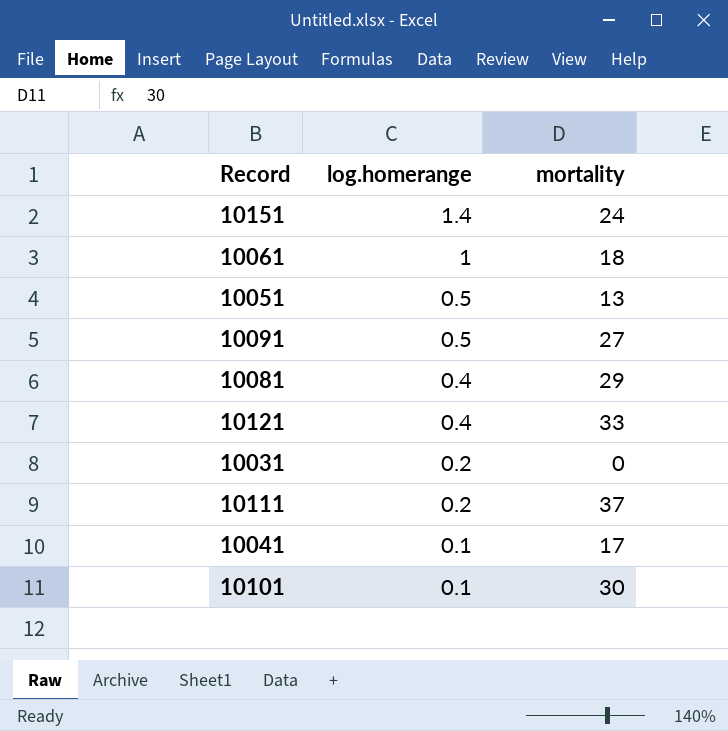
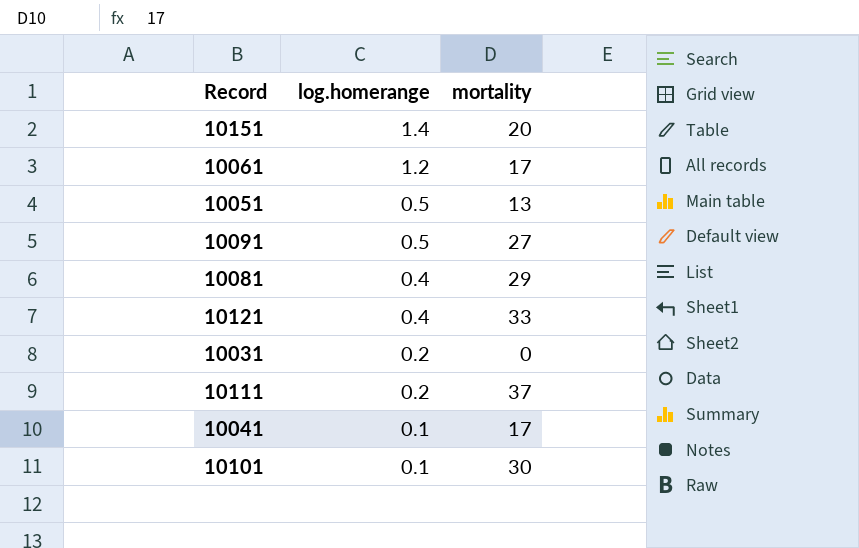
10151 | mortality: 24 -> 20
10061 | log.homerange: 1 -> 1.2
10061 | mortality: 18 -> 17

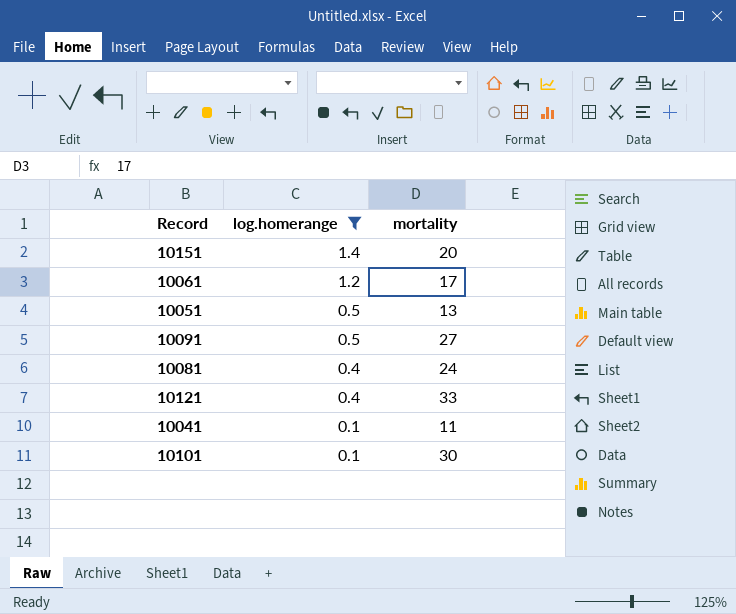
filter: none -> log.homerange != 0.2
10081 | mortality: 29 -> 24
10041 | mortality: 17 -> 11

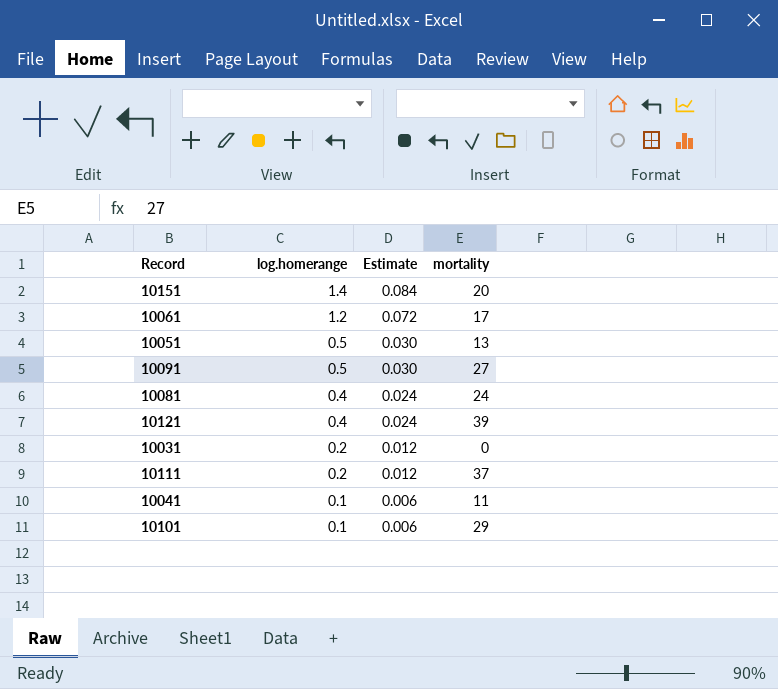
filter: log.homerange != 0.2 -> none
column Estimate | formula: none -> [log.homerange] * 0.06
10121 | mortality: 33 -> 39
10101 | mortality: 30 -> 29

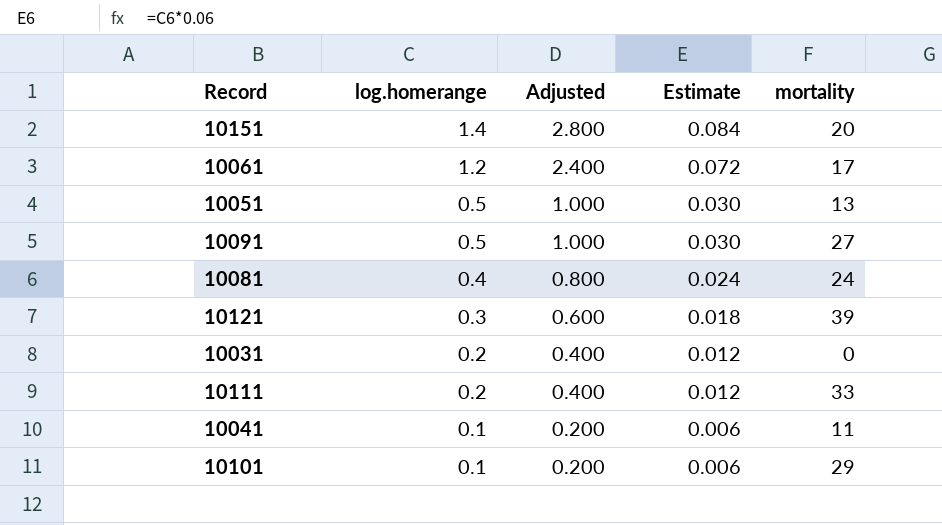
column Adjusted | formula: none -> [log.homerange] * 2
10121 | log.homerange: 0.4 -> 0.3
10121 | Estimate: 0.024 -> 0.018
10111 | mortality: 37 -> 33

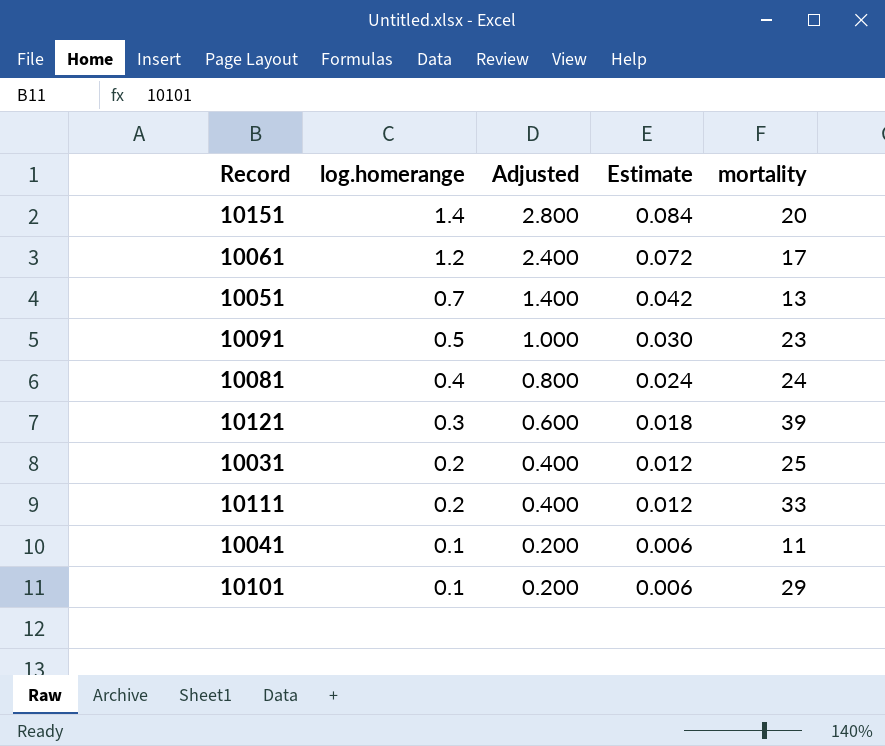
10051 | log.homerange: 0.5 -> 0.7
10051 | Adjusted: 1.000 -> 1.400
10051 | Estimate: 0.030 -> 0.042
10091 | mortality: 27 -> 23
10031 | mortality: 0 -> 25

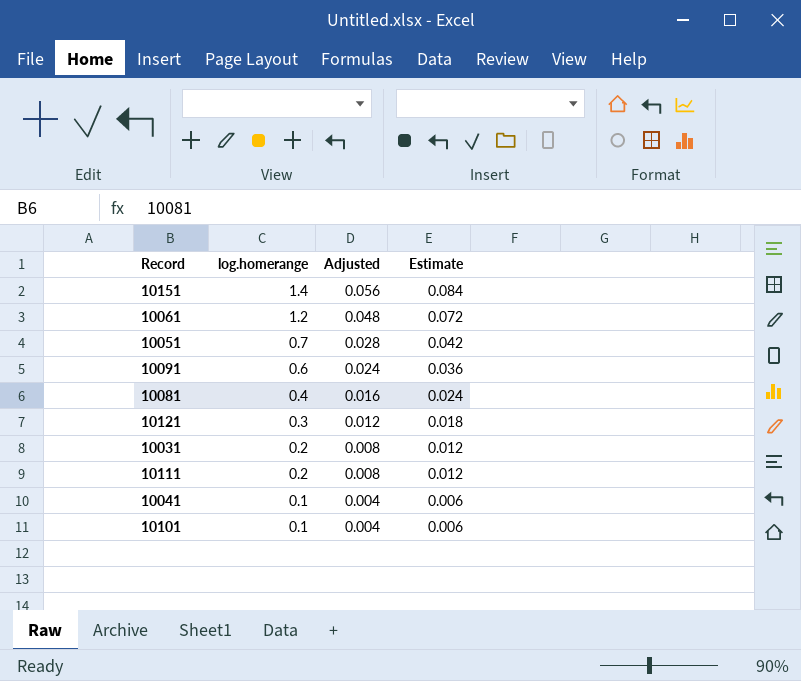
column mortality | position: 5 -> none
column Adjusted | formula: [log.homerange] * 2 -> [log.homerange] * 0.04
10091 | log.homerange: 0.5 -> 0.6
10091 | Estimate: 0.030 -> 0.036

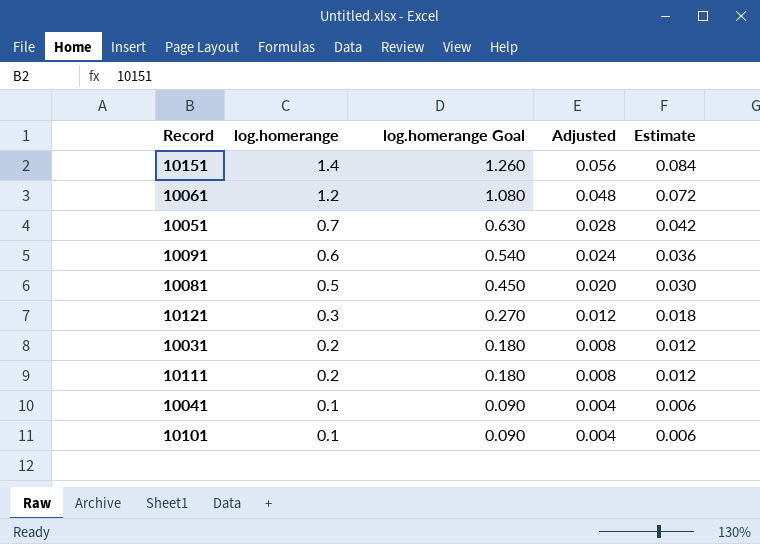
column log.homerange Goal | formula: none -> [log.homerange] * 0.9
10081 | log.homerange: 0.4 -> 0.5
10081 | Adjusted: 0.016 -> 0.020
10081 | Estimate: 0.024 -> 0.030

